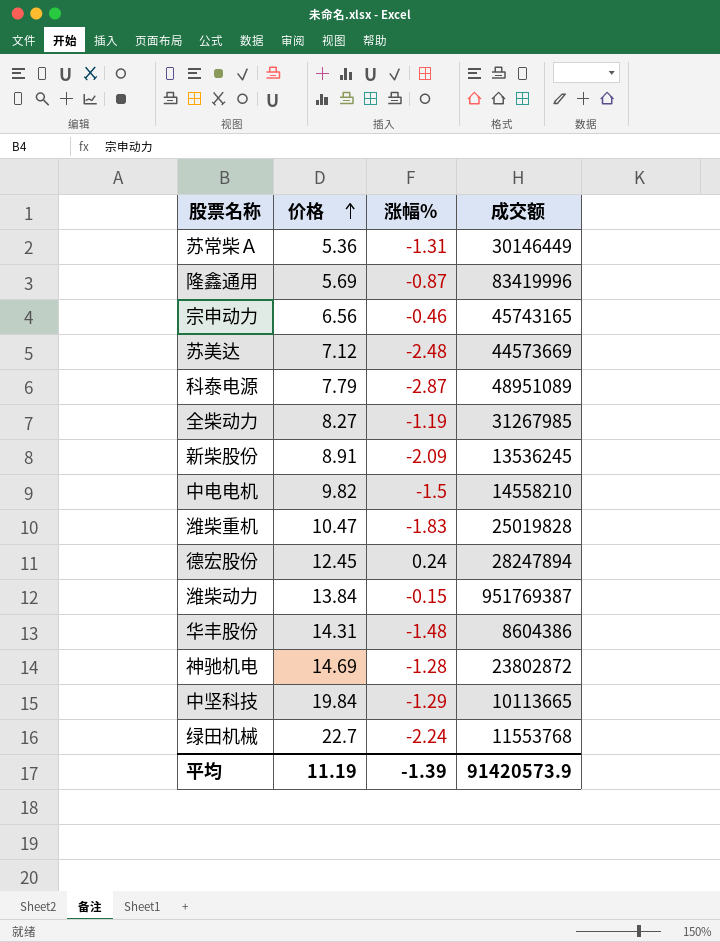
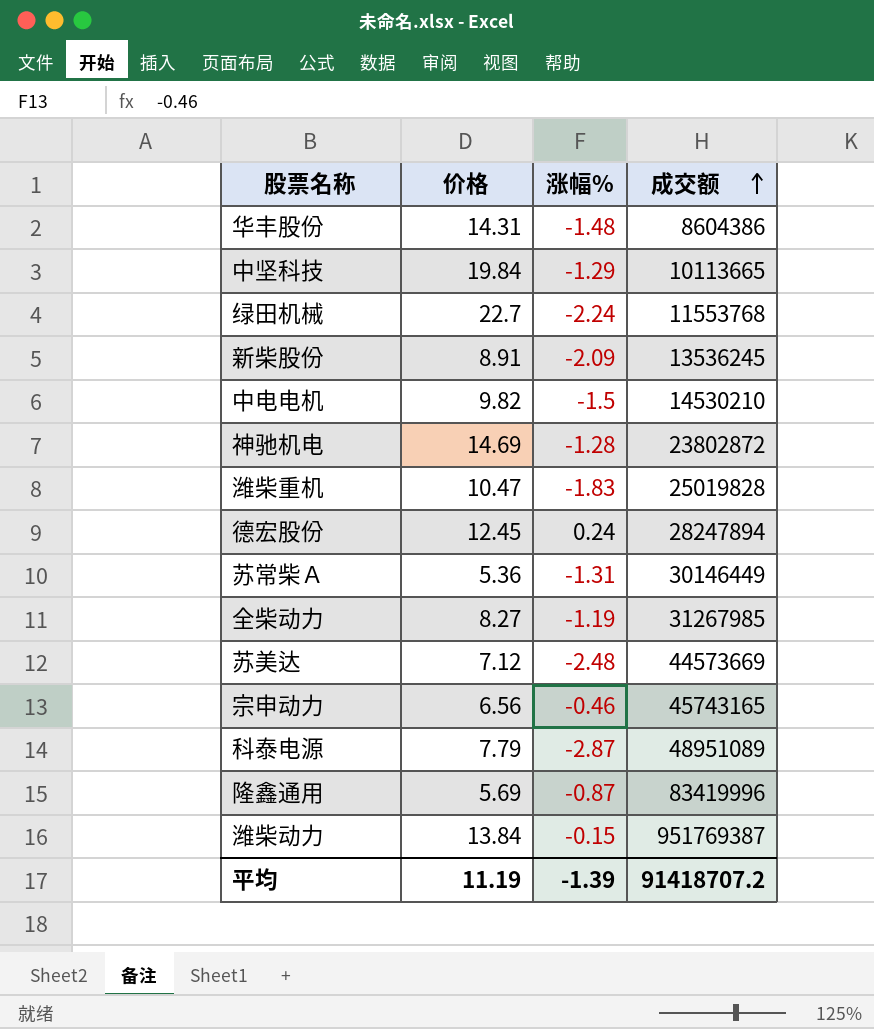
row order: 价格 ascending -> 成交额 ascending
中电电机 | 成交额: 14558210 -> 14530210
平均 | 成交额: 91420573.9 -> 91418707.2

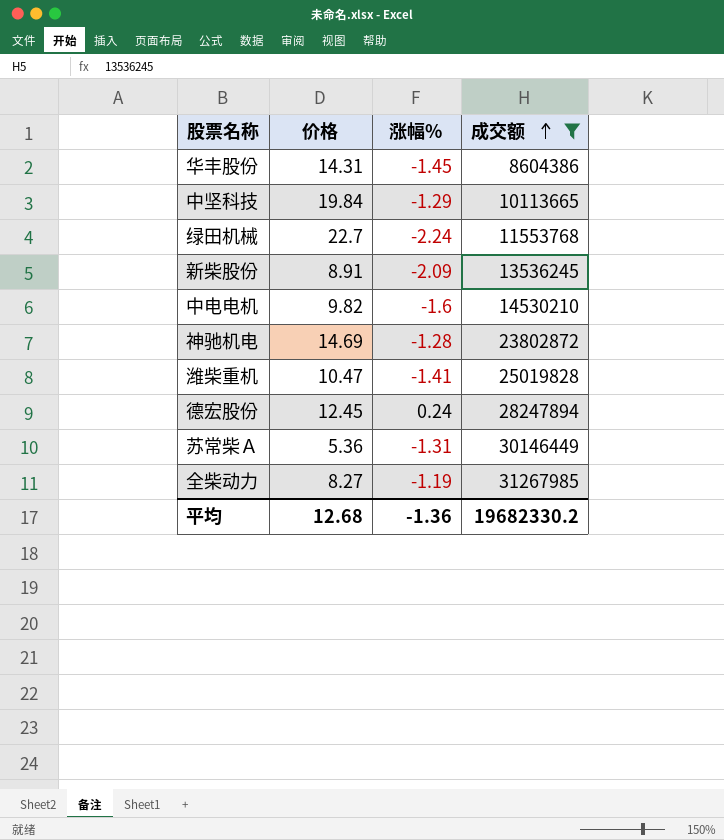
filter: none -> 成交额 <= 31267985
华丰股份 | 涨幅%: -1.48 -> -1.45
中电电机 | 涨幅%: -1.5 -> -1.6
潍柴重机 | 涨幅%: -1.83 -> -1.41
平均 | 价格: 11.19 -> 12.68
平均 | 涨幅%: -1.39 -> -1.36
平均 | 成交额: 91418707.2 -> 19682330.2

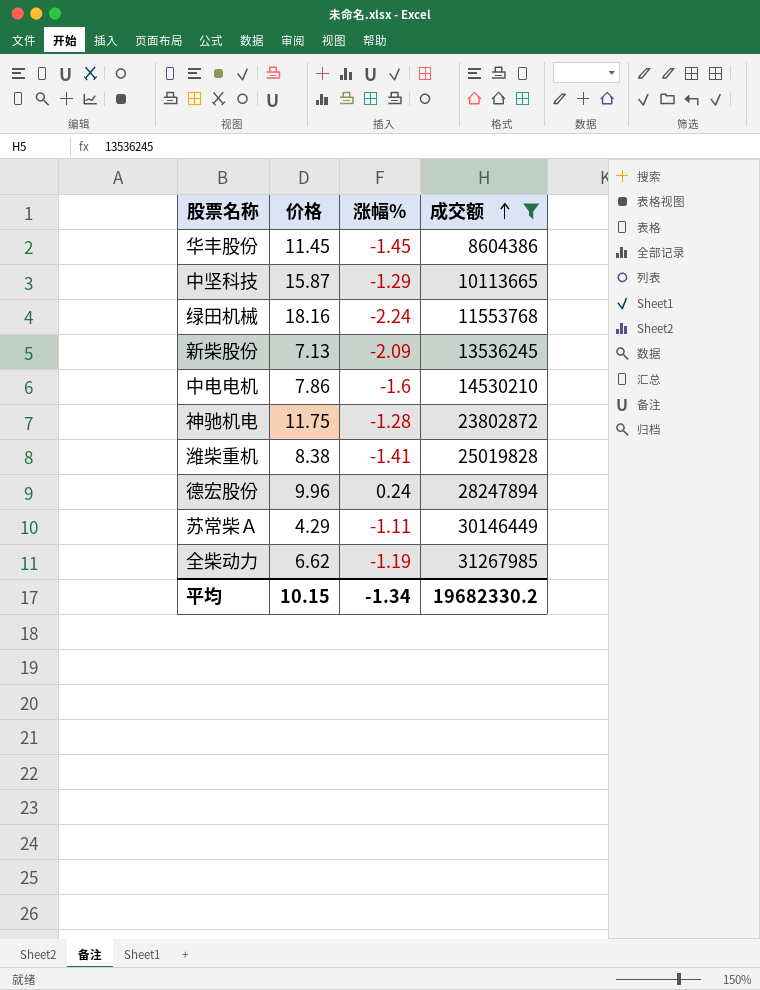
华丰股份 | 价格: 14.31 -> 11.45
中坚科技 | 价格: 19.84 -> 15.87
绿田机械 | 价格: 22.7 -> 18.16
新柴股份 | 价格: 8.91 -> 7.13
中电电机 | 价格: 9.82 -> 7.86
神驰机电 | 价格: 14.69 -> 11.75
潍柴重机 | 价格: 10.47 -> 8.38
德宏股份 | 价格: 12.45 -> 9.96
苏常柴Ａ | 价格: 5.36 -> 4.29
苏常柴Ａ | 涨幅%: -1.31 -> -1.11
全柴动力 | 价格: 8.27 -> 6.62
平均 | 价格: 12.68 -> 10.15
平均 | 涨幅%: -1.36 -> -1.34

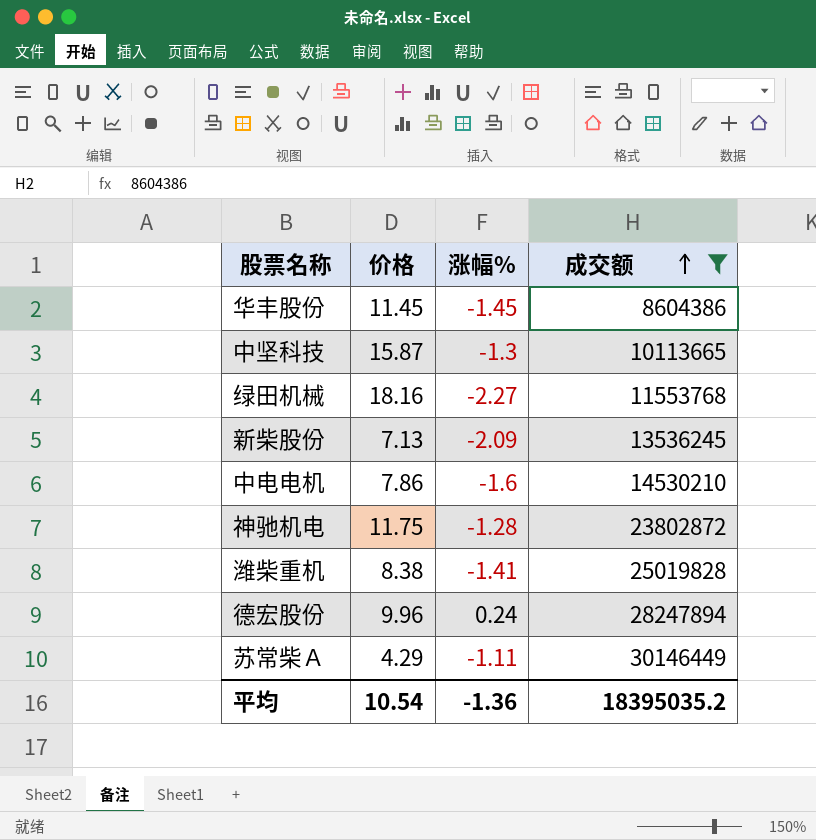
row 全柴动力: 6.62 | -1.19 | 31267985 -> none
中坚科技 | 涨幅%: -1.29 -> -1.3
绿田机械 | 涨幅%: -2.24 -> -2.27
平均 | 价格: 10.15 -> 10.54
平均 | 涨幅%: -1.34 -> -1.36
平均 | 成交额: 19682330.2 -> 18395035.2

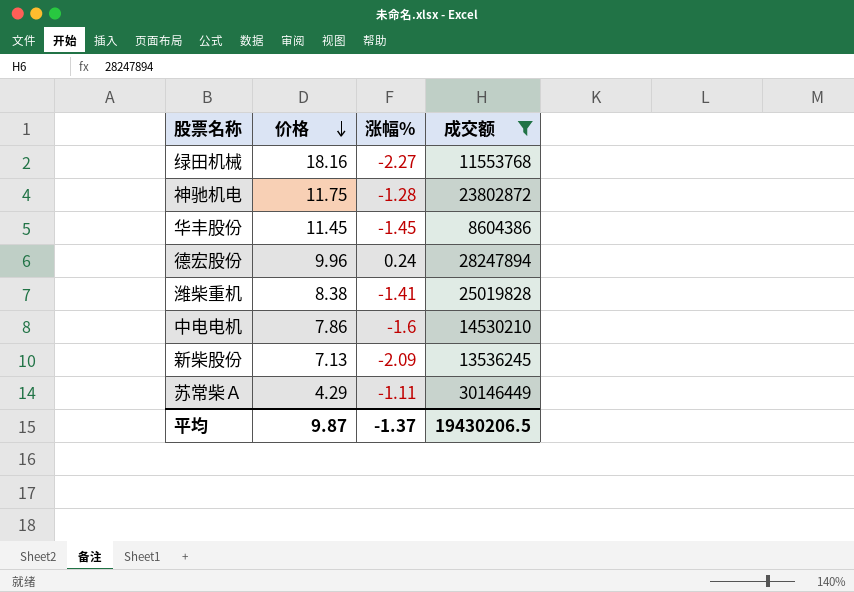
row order: 成交额 ascending -> 价格 descending
row 中坚科技: 15.87 | -1.3 | 10113665 -> none
平均 | 价格: 10.54 -> 9.87
平均 | 涨幅%: -1.36 -> -1.37
平均 | 成交额: 18395035.2 -> 19430206.5

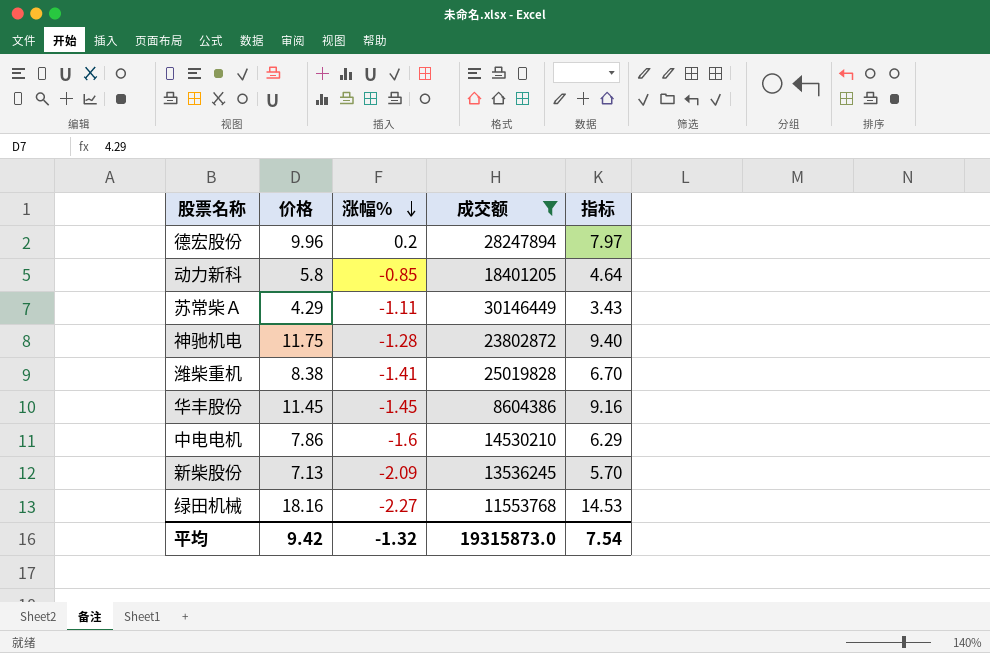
row order: 价格 descending -> 涨幅% descending
column 指标 | formula: none -> [价格] * 0.8
德宏股份 | 涨幅%: 0.24 -> 0.2
row 动力新科: none -> 5.8 | -0.85 | 18401205 | 4.64
平均 | 价格: 9.87 -> 9.42
平均 | 涨幅%: -1.37 -> -1.32
平均 | 成交额: 19430206.5 -> 19315873.0

